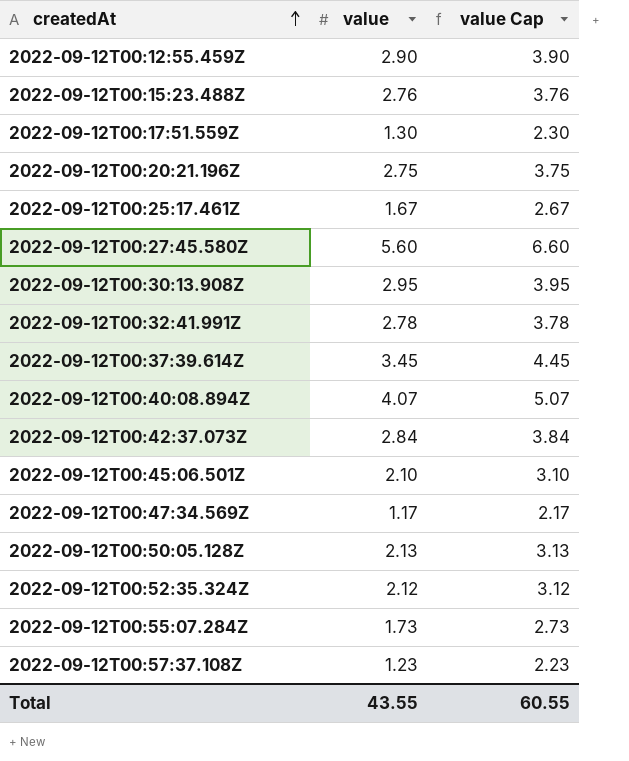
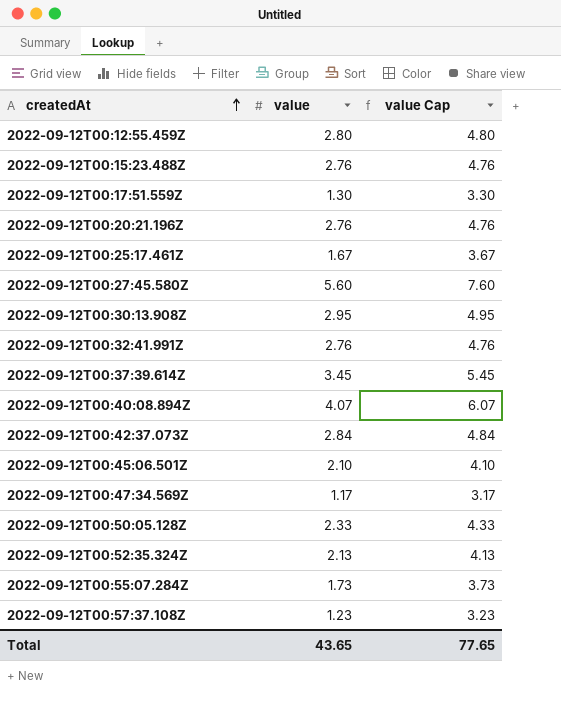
column value Cap | formula: [value] + 1 -> [value] + 2
2022-09-12T00:12:55.459Z | value: 2.90 -> 2.80
2022-09-12T00:20:21.196Z | value: 2.75 -> 2.76
2022-09-12T00:32:41.991Z | value: 2.78 -> 2.76
2022-09-12T00:50:05.128Z | value: 2.13 -> 2.33
2022-09-12T00:52:35.324Z | value: 2.12 -> 2.13
Total | value: 43.55 -> 43.65
Total | value Cap: 60.55 -> 77.65

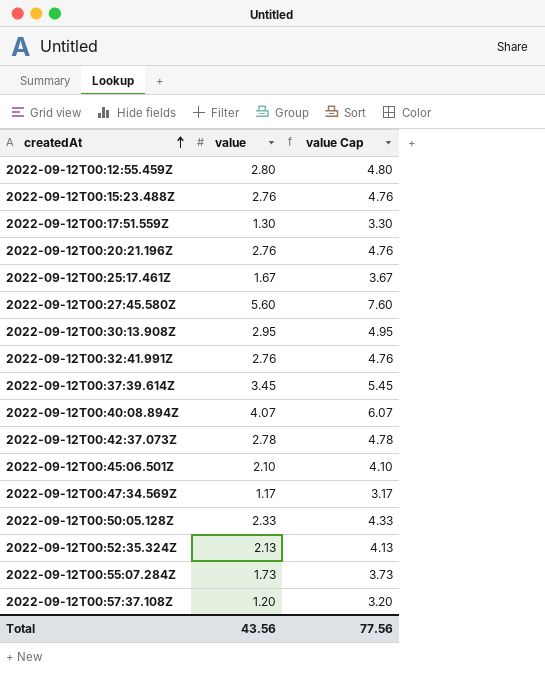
2022-09-12T00:42:37.073Z | value: 2.84 -> 2.78
2022-09-12T00:42:37.073Z | value Cap: 4.84 -> 4.78
2022-09-12T00:57:37.108Z | value: 1.23 -> 1.20
2022-09-12T00:57:37.108Z | value Cap: 3.23 -> 3.20
Total | value: 43.65 -> 43.56
Total | value Cap: 77.65 -> 77.56

